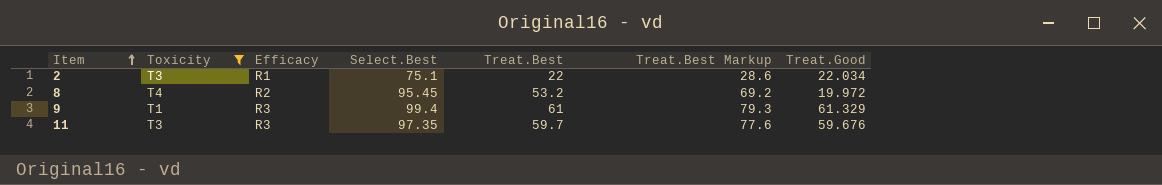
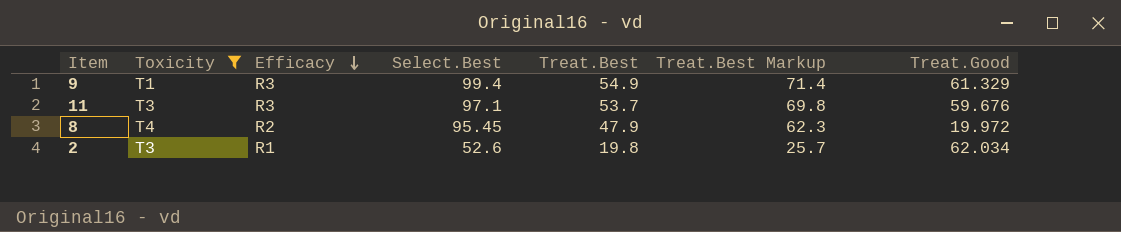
row order: Item ascending -> Efficacy descending
9 | Treat.Best: 61 -> 54.9
9 | Treat.Best Markup: 79.3 -> 71.4
11 | Select.Best: 97.35 -> 97.1
11 | Treat.Best: 59.7 -> 53.7
11 | Treat.Best Markup: 77.6 -> 69.8
8 | Treat.Best: 53.2 -> 47.9
8 | Treat.Best Markup: 69.2 -> 62.3
2 | Select.Best: 75.1 -> 52.6
2 | Treat.Best: 22 -> 19.8
2 | Treat.Best Markup: 28.6 -> 25.7
2 | Treat.Good: 22.034 -> 62.034

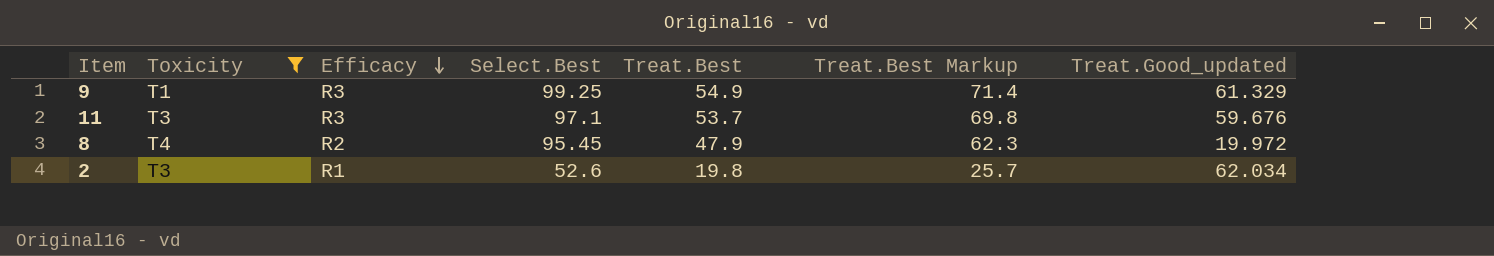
column name: Treat.Good -> Treat.Good_updated
9 | Select.Best: 99.4 -> 99.25

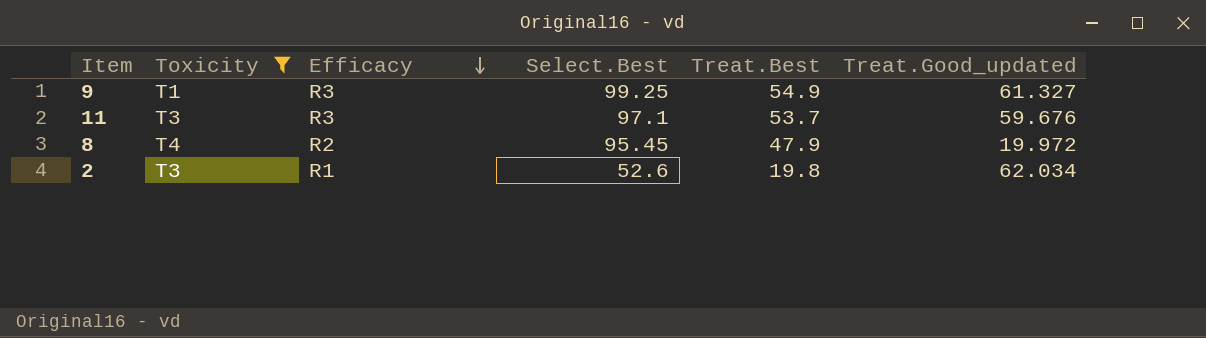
column Treat.Best Markup | formula: [Treat.Best] * 1.3 -> none
9 | Treat.Good_updated: 61.329 -> 61.327

